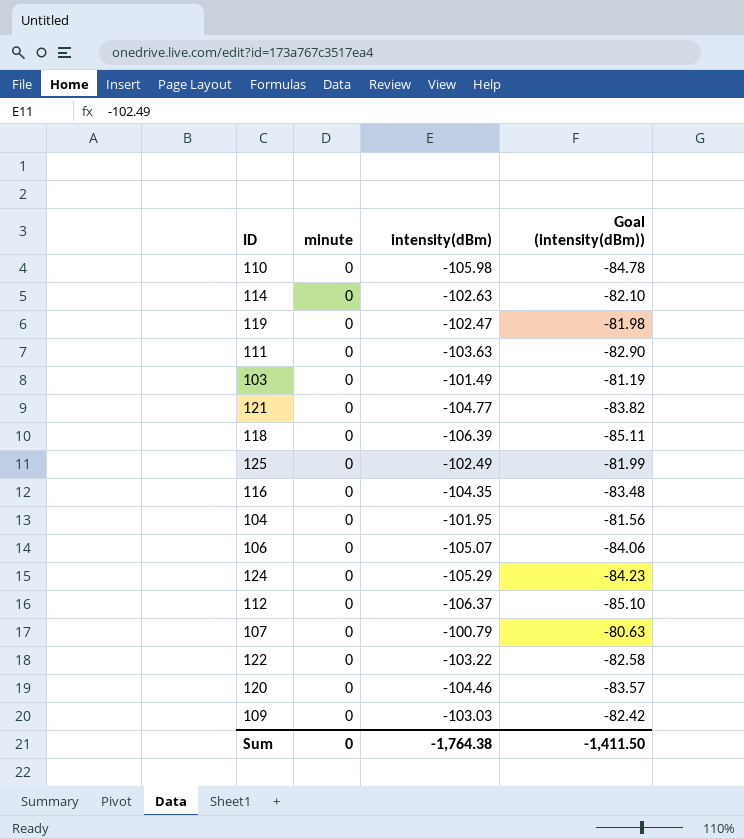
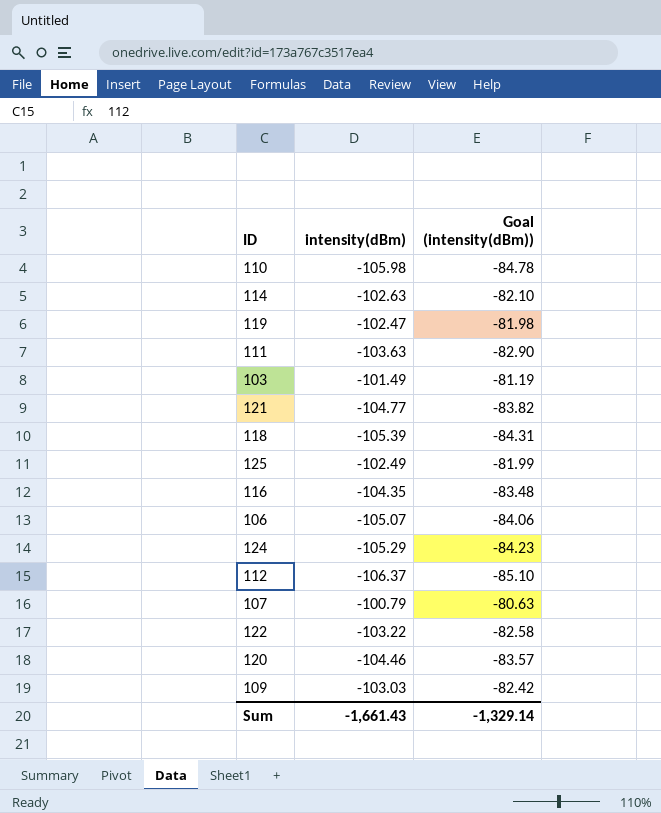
column minute | position: 2 -> none
row 104: 0 | -101.95 | -81.56 -> none
118 | intensity(dBm): -106.39 -> -105.39
118 | Goal (intensity(dBm)): -85.11 -> -84.31
Sum | intensity(dBm): -1,764.38 -> -1,661.43
Sum | Goal (intensity(dBm)): -1,411.50 -> -1,329.14

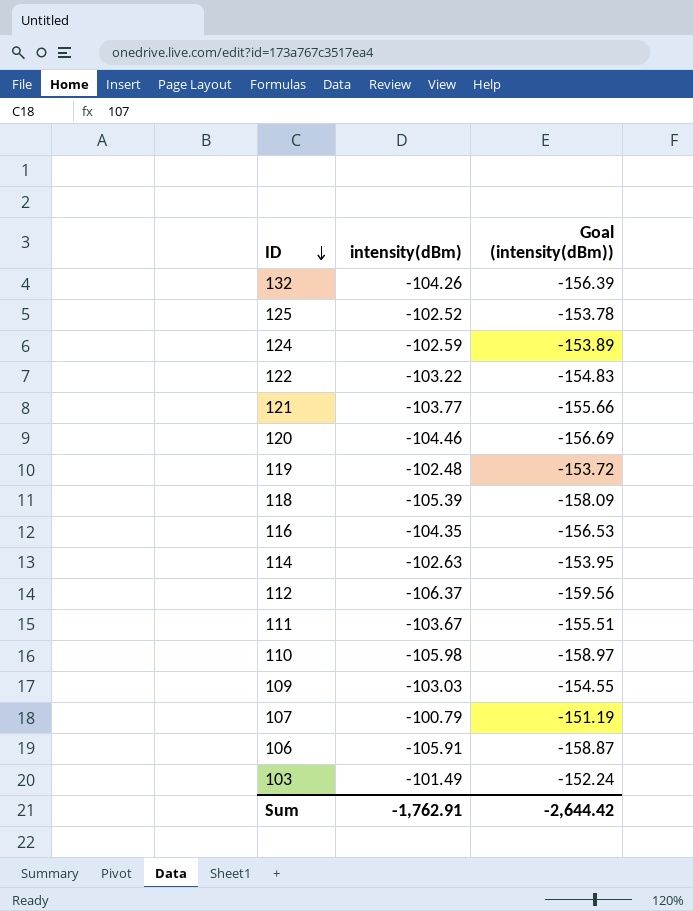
row order: none -> ID descending
column Goal (intensity(dBm)) | formula: [intensity(dBm)] * 0.8 -> [intensity(dBm)] * 1.5
row 132: none -> -104.26 | -156.39
125 | intensity(dBm): -102.49 -> -102.52
124 | intensity(dBm): -105.29 -> -102.59
121 | intensity(dBm): -104.77 -> -103.77
119 | intensity(dBm): -102.47 -> -102.48
111 | intensity(dBm): -103.63 -> -103.67
106 | intensity(dBm): -105.07 -> -105.91
Sum | intensity(dBm): -1,661.43 -> -1,762.91
Sum | Goal (intensity(dBm)): -1,329.14 -> -2,644.42

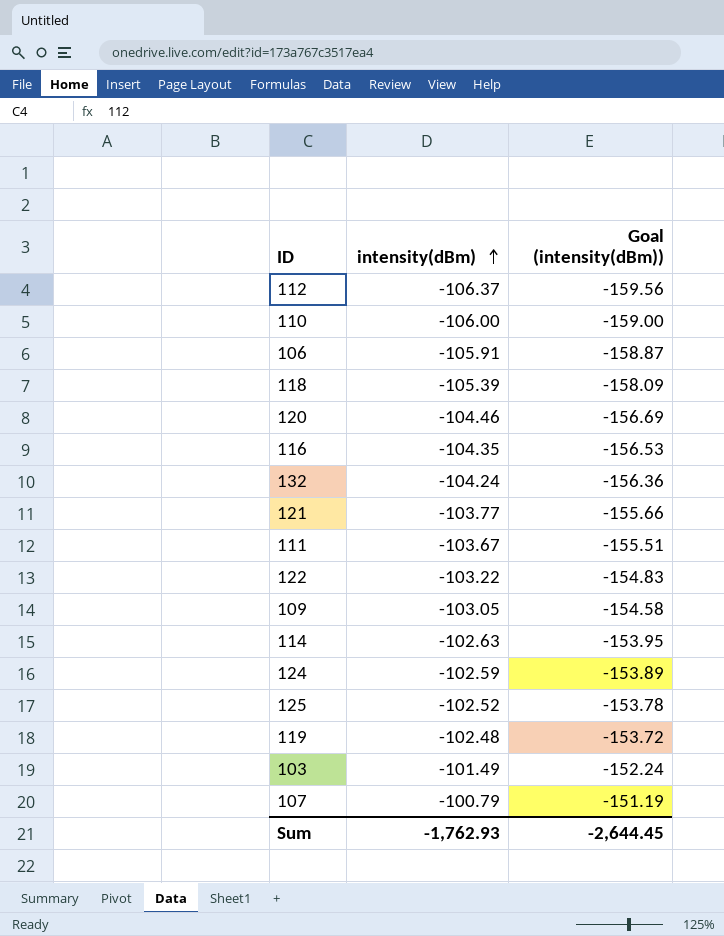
row order: ID descending -> intensity(dBm) ascending
110 | intensity(dBm): -105.98 -> -106.00
110 | Goal (intensity(dBm)): -158.97 -> -159.00
132 | intensity(dBm): -104.26 -> -104.24
132 | Goal (intensity(dBm)): -156.39 -> -156.36
109 | intensity(dBm): -103.03 -> -103.05
109 | Goal (intensity(dBm)): -154.55 -> -154.58
Sum | intensity(dBm): -1,762.91 -> -1,762.93
Sum | Goal (intensity(dBm)): -2,644.42 -> -2,644.45

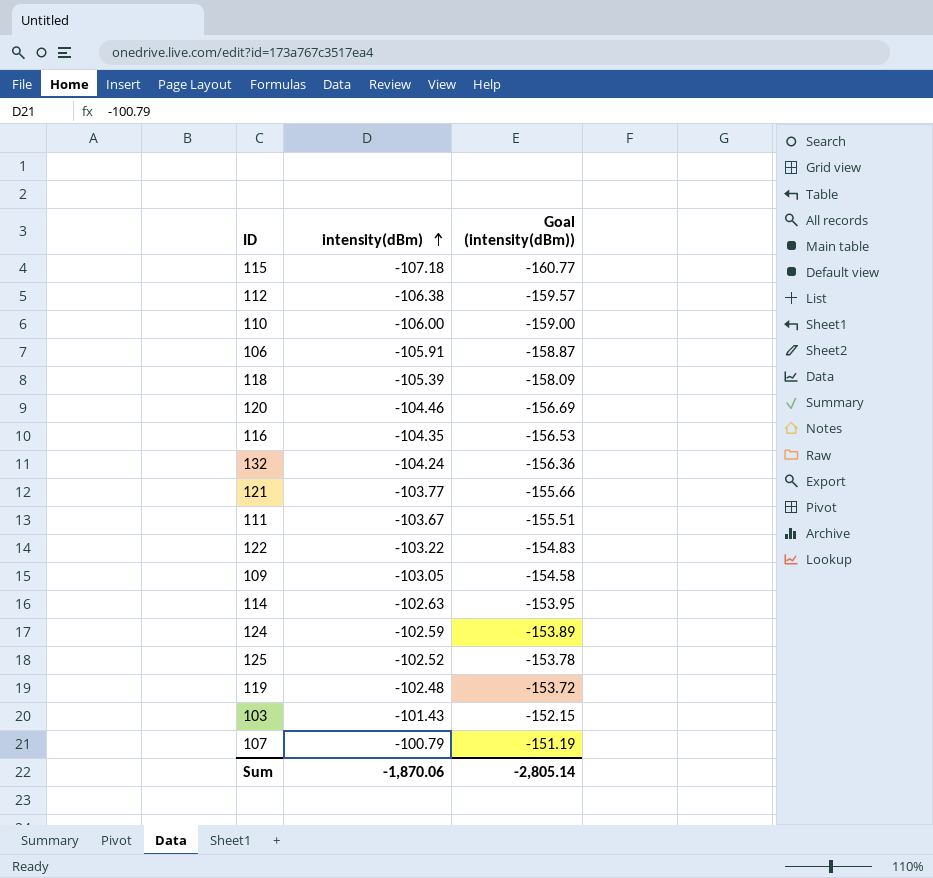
row 115: none -> -107.18 | -160.77
112 | intensity(dBm): -106.37 -> -106.38
112 | Goal (intensity(dBm)): -159.56 -> -159.57
103 | intensity(dBm): -101.49 -> -101.43
103 | Goal (intensity(dBm)): -152.24 -> -152.15
Sum | intensity(dBm): -1,762.93 -> -1,870.06
Sum | Goal (intensity(dBm)): -2,644.45 -> -2,805.14

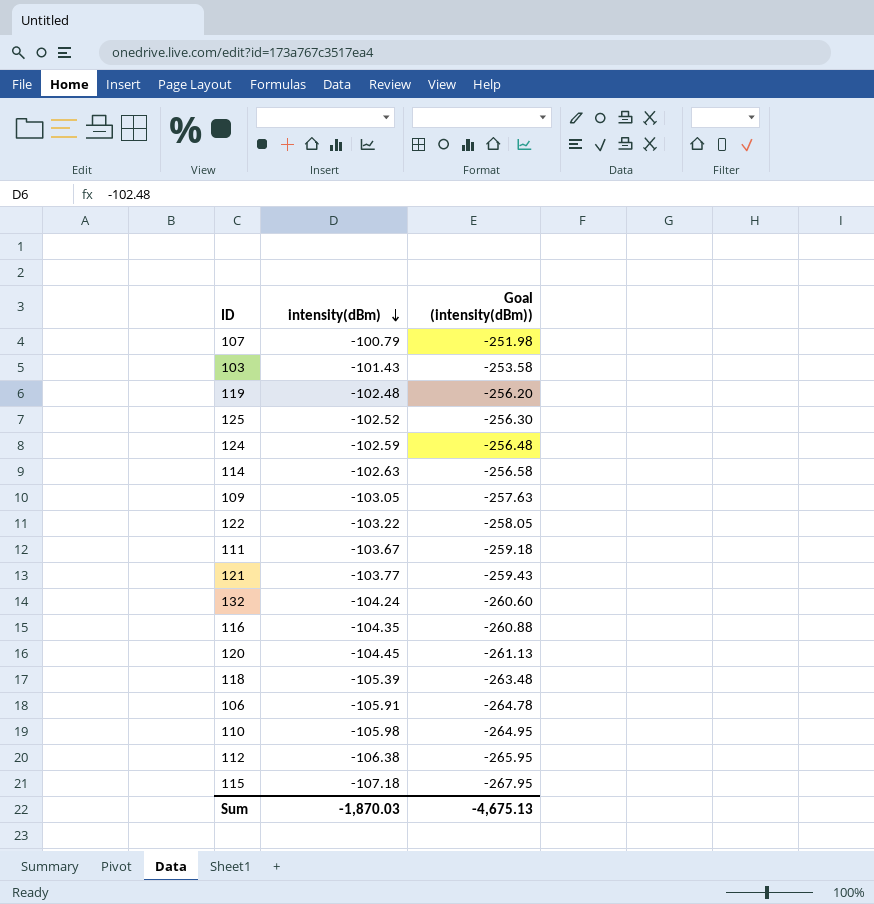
row order: intensity(dBm) ascending -> intensity(dBm) descending
column Goal (intensity(dBm)) | formula: [intensity(dBm)] * 1.5 -> [intensity(dBm)] * 2.5
120 | intensity(dBm): -104.46 -> -104.45
110 | intensity(dBm): -106.00 -> -105.98
Sum | intensity(dBm): -1,870.06 -> -1,870.03
Sum | Goal (intensity(dBm)): -2,805.14 -> -4,675.13

